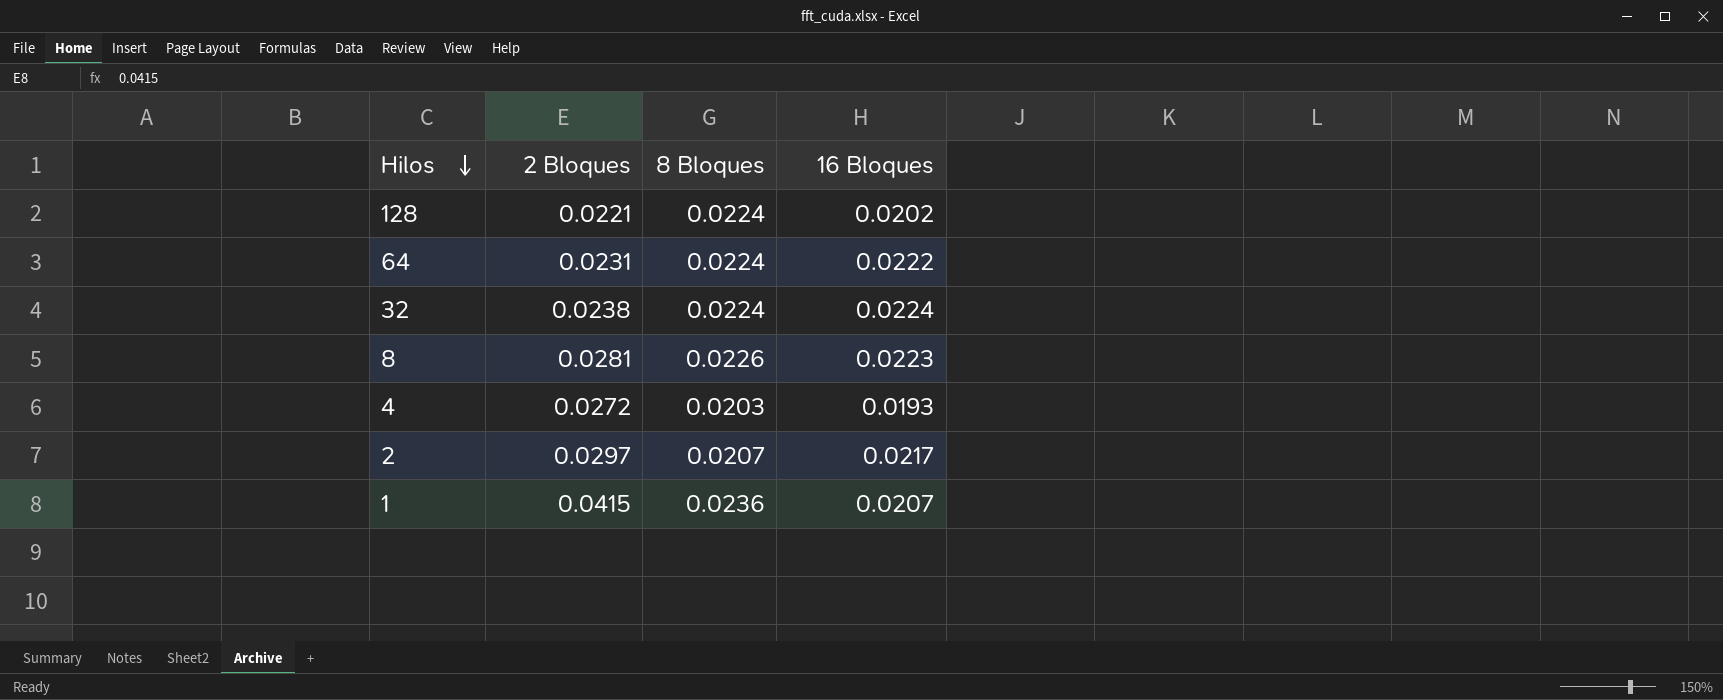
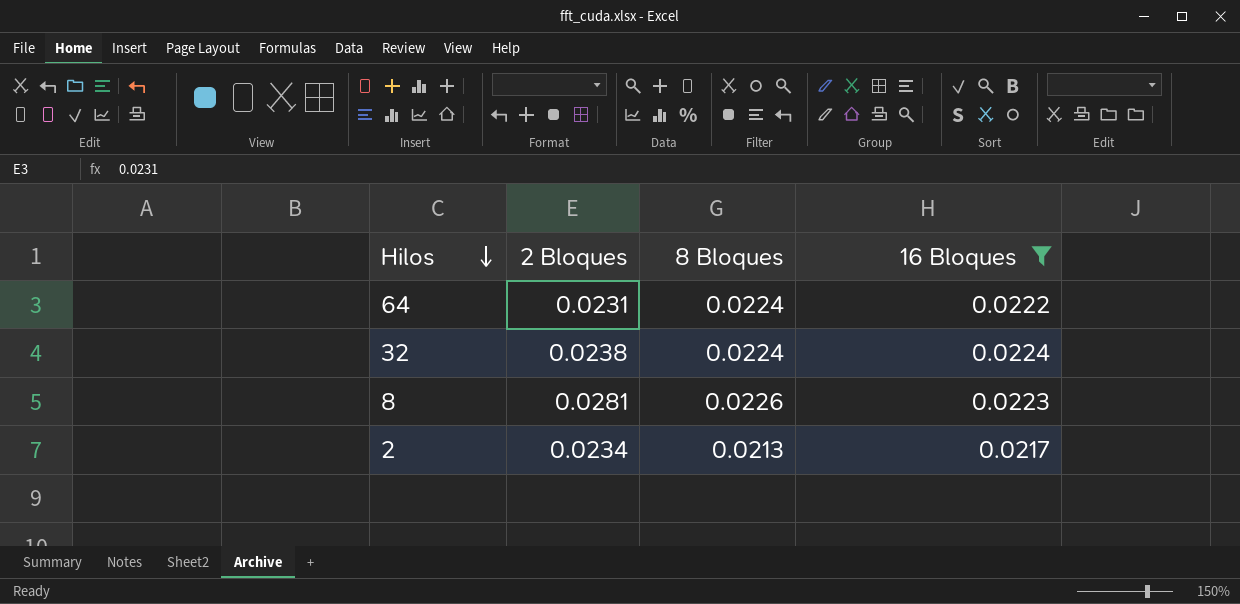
filter: none -> 16 Bloques >= 0.0217
2 | 2 Bloques: 0.0297 -> 0.0234
2 | 8 Bloques: 0.0207 -> 0.0213

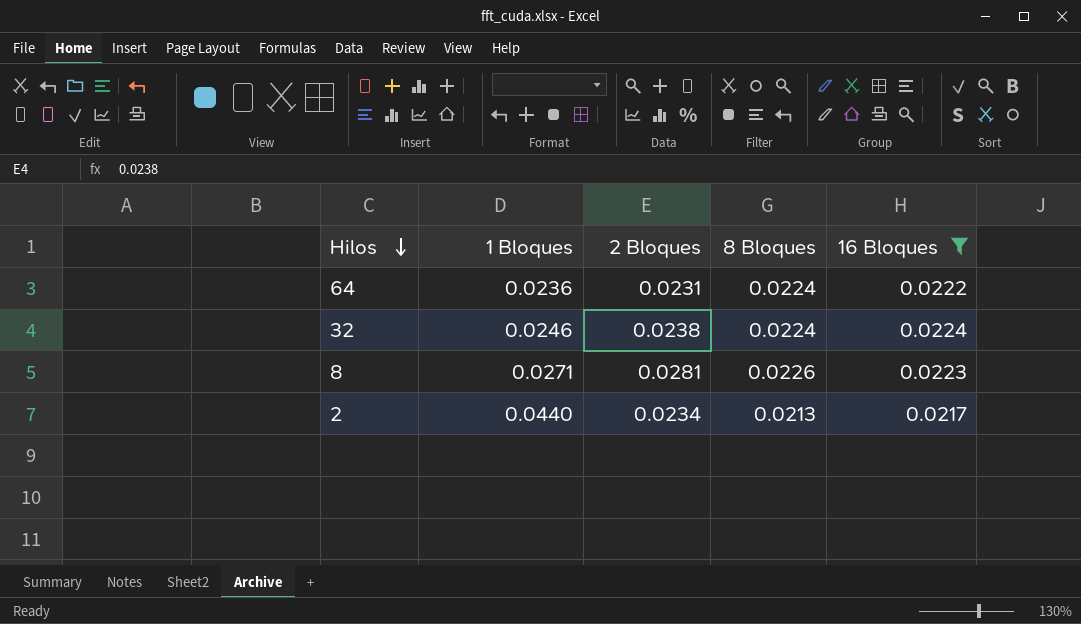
column 1 Bloques | position: none -> 2

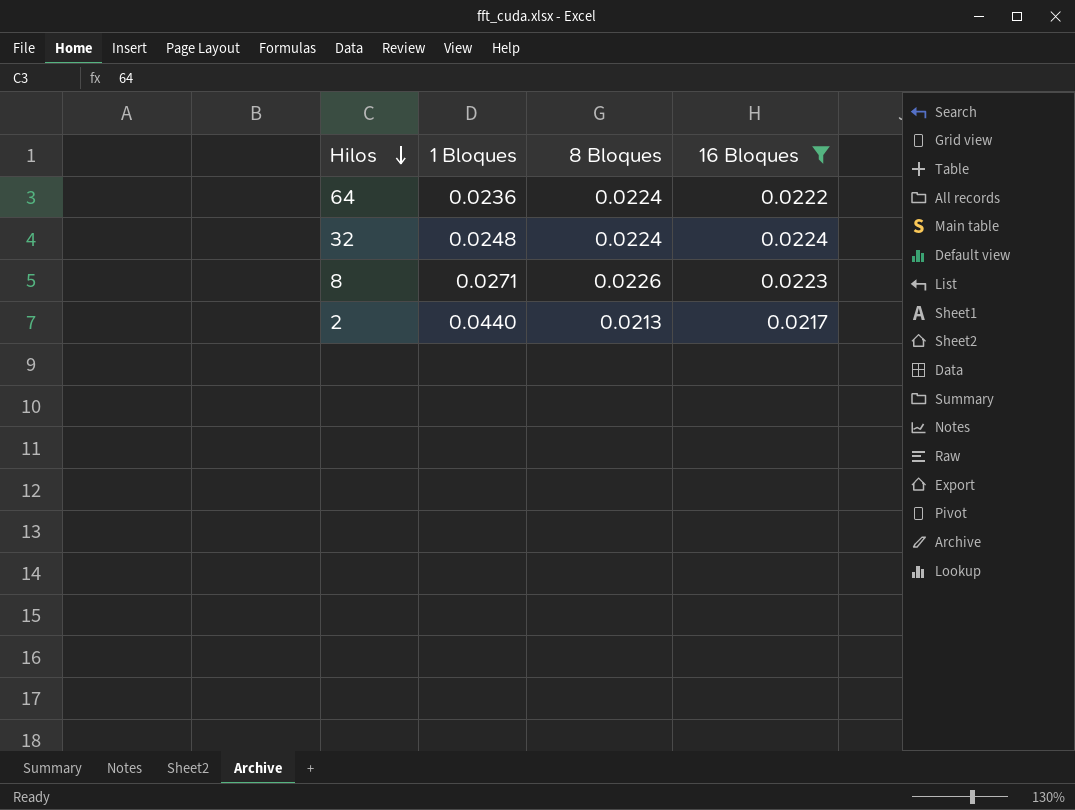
column 2 Bloques | position: 3 -> none
32 | 1 Bloques: 0.0246 -> 0.0248

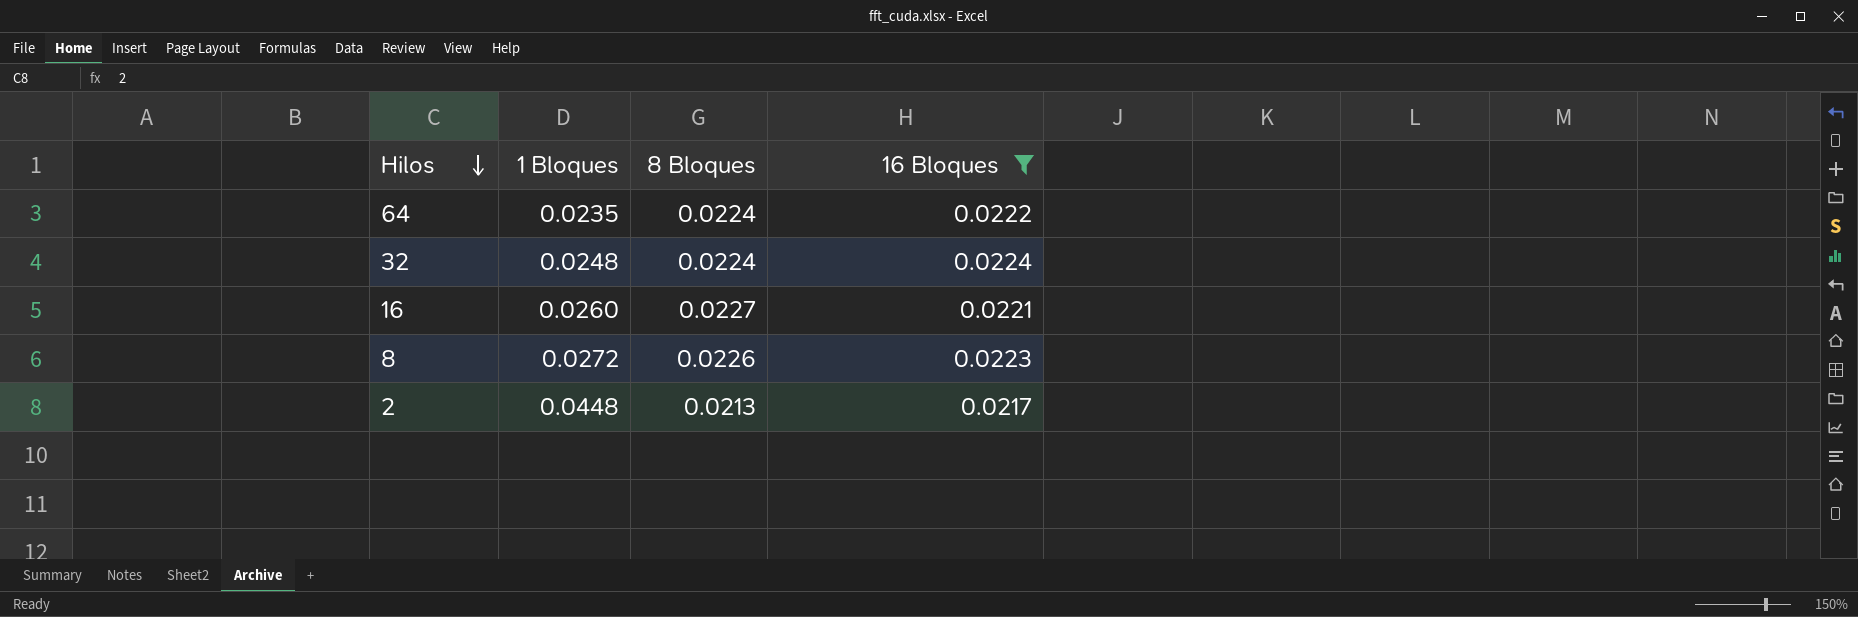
64 | 1 Bloques: 0.0236 -> 0.0235
row 16: none -> 0.0260 | 0.0227 | 0.0221
8 | 1 Bloques: 0.0271 -> 0.0272
2 | 1 Bloques: 0.0440 -> 0.0448

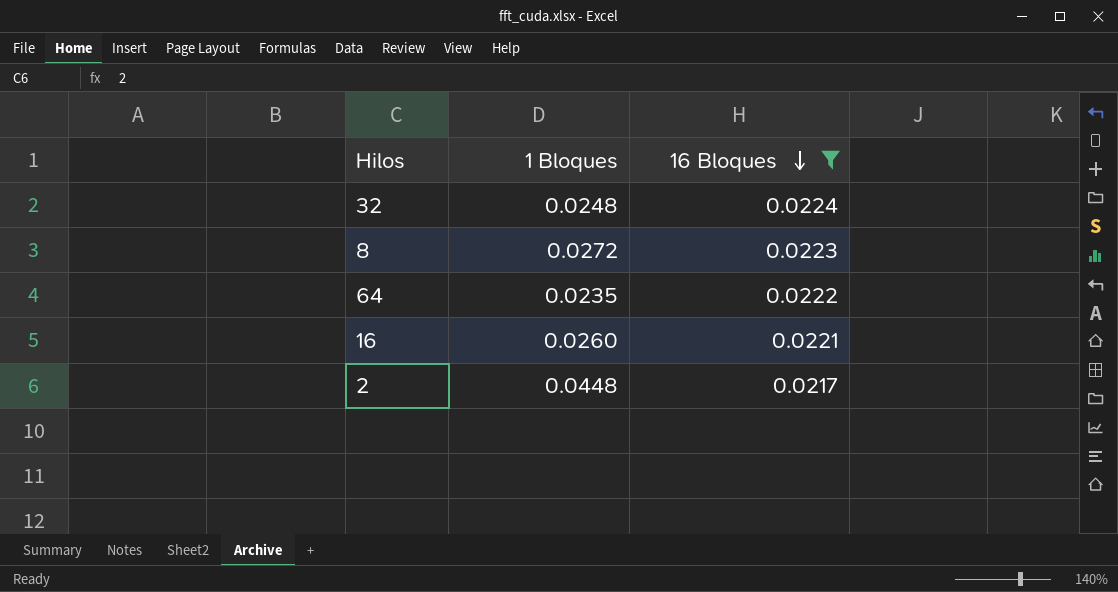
row order: Hilos descending -> 16 Bloques descending
column 8 Bloques | position: 3 -> none

